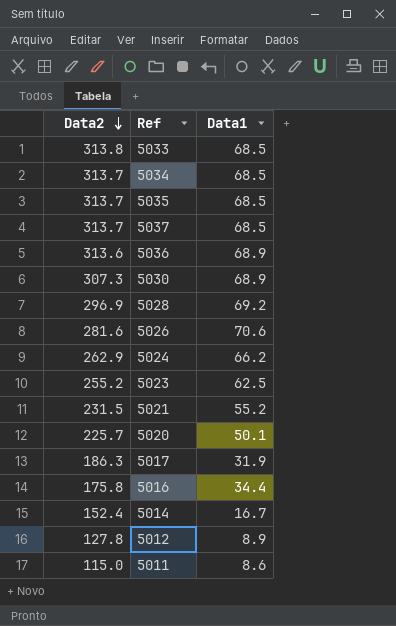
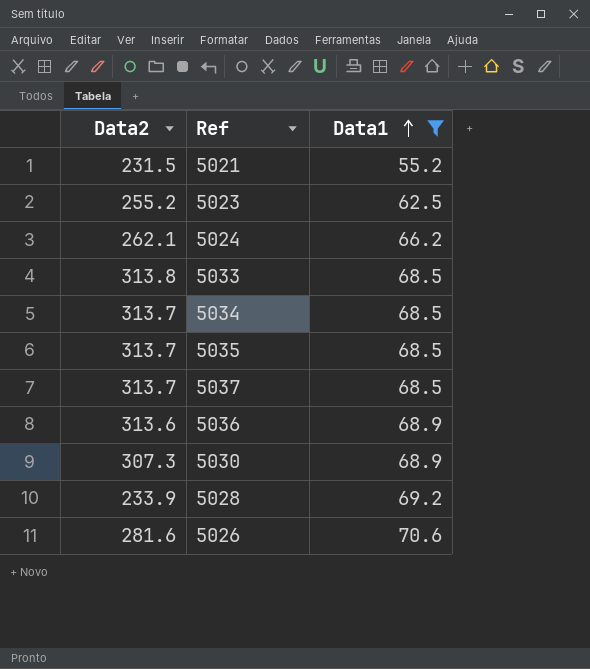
filter: none -> Data1 >= 55.2
row order: Data2 descending -> Data1 ascending
5024 | Data2: 262.9 -> 262.1
5028 | Data2: 296.9 -> 233.9

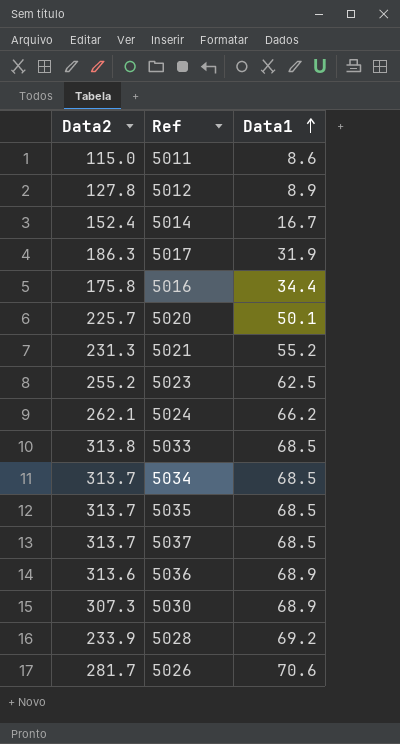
filter: Data1 >= 55.2 -> none
5021 | Data2: 231.5 -> 231.3
5026 | Data2: 281.6 -> 281.7

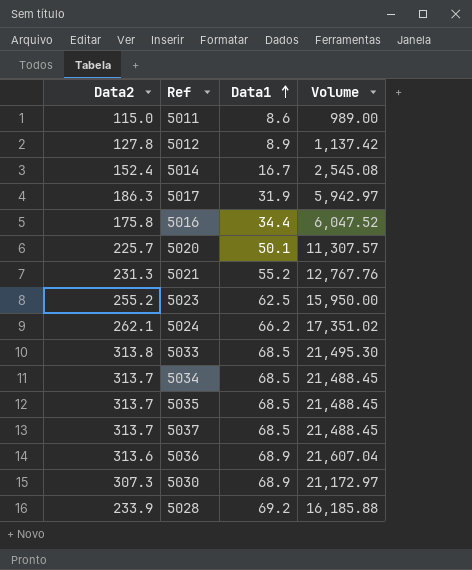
column Volume | formula: none -> [Data2] * [Data1]
row 5026: 281.7 | 70.6 -> none

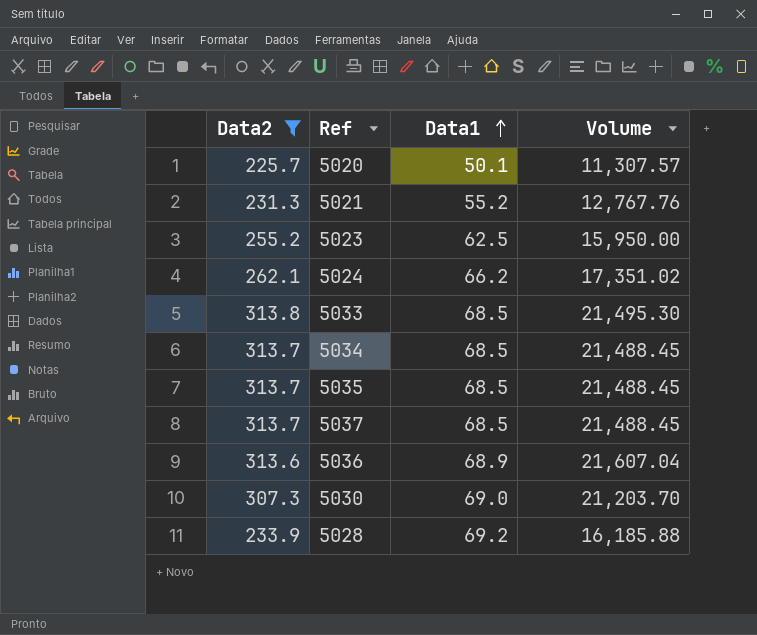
filter: none -> Data2 >= 225.7
5030 | Data1: 68.9 -> 69.0
5030 | Volume: 21,172.97 -> 21,203.70

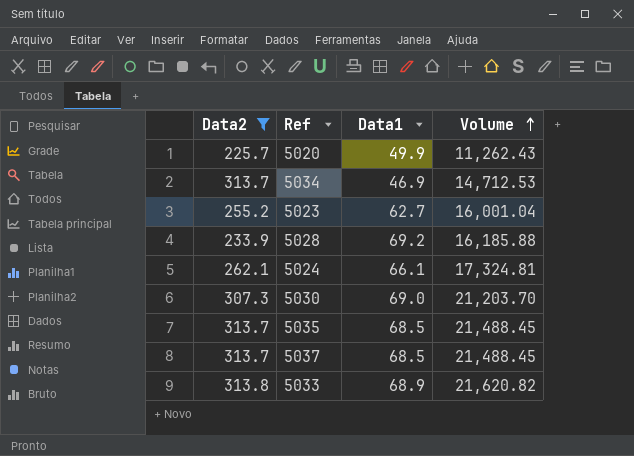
row order: Data1 ascending -> Volume ascending
row 5021: 231.3 | 55.2 | 12,767.76 -> none
row 5036: 313.6 | 68.9 | 21,607.04 -> none
5020 | Data1: 50.1 -> 49.9
5020 | Volume: 11,307.57 -> 11,262.43
5034 | Data1: 68.5 -> 46.9
5034 | Volume: 21,488.45 -> 14,712.53
5023 | Data1: 62.5 -> 62.7
5023 | Volume: 15,950.00 -> 16,001.04
5024 | Data1: 66.2 -> 66.1
5024 | Volume: 17,351.02 -> 17,324.81
5033 | Data1: 68.5 -> 68.9
5033 | Volume: 21,495.30 -> 21,620.82

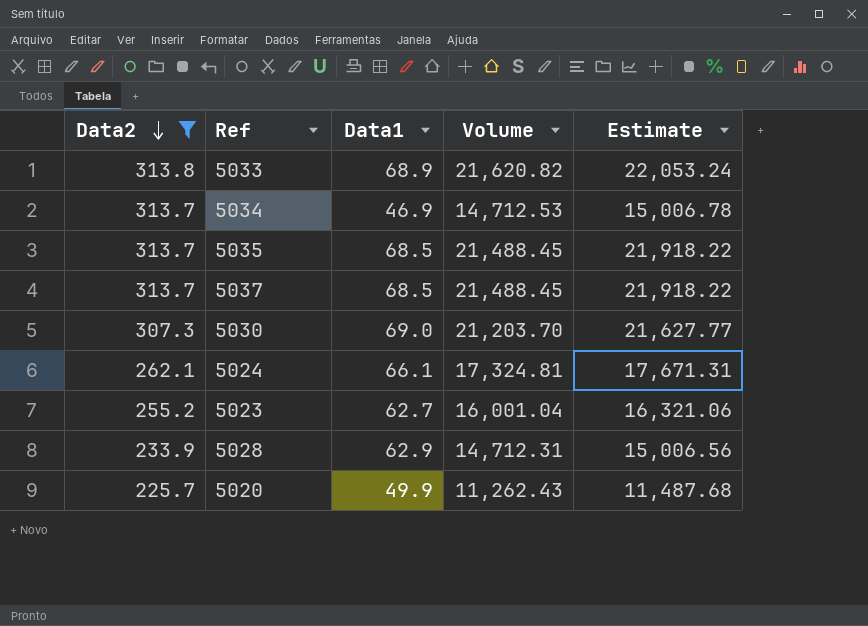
row order: Volume ascending -> Data2 descending
column Estimate | formula: none -> [Volume] * 1.02
5028 | Data1: 69.2 -> 62.9
5028 | Volume: 16,185.88 -> 14,712.31

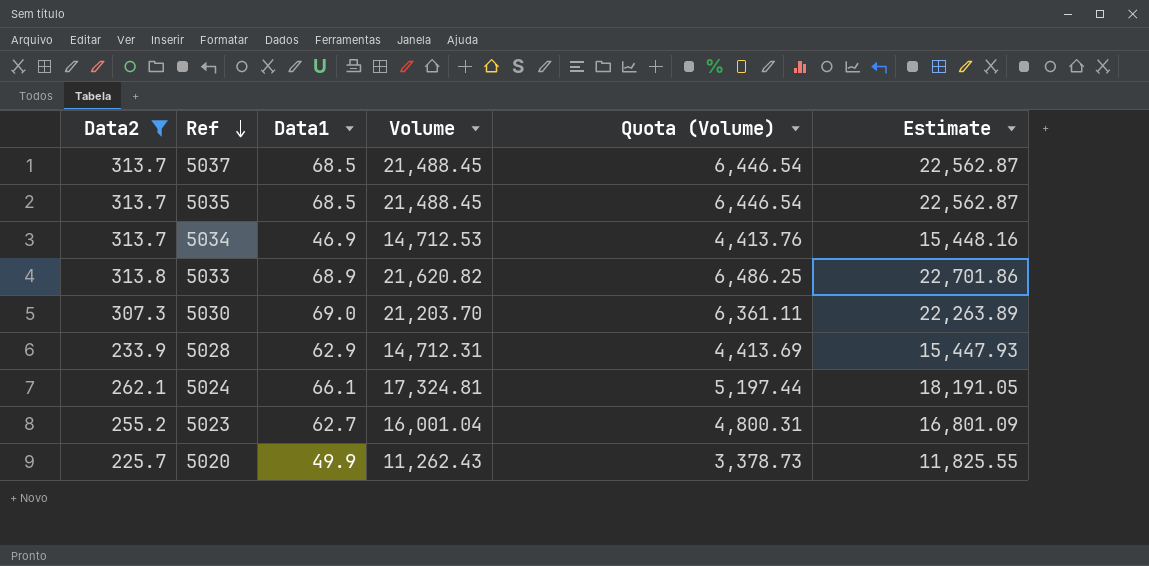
row order: Data2 descending -> Ref descending
column Quota (Volume) | formula: none -> [Volume] * 0.3
column Estimate | formula: [Volume] * 1.02 -> [Volume] * 1.05

